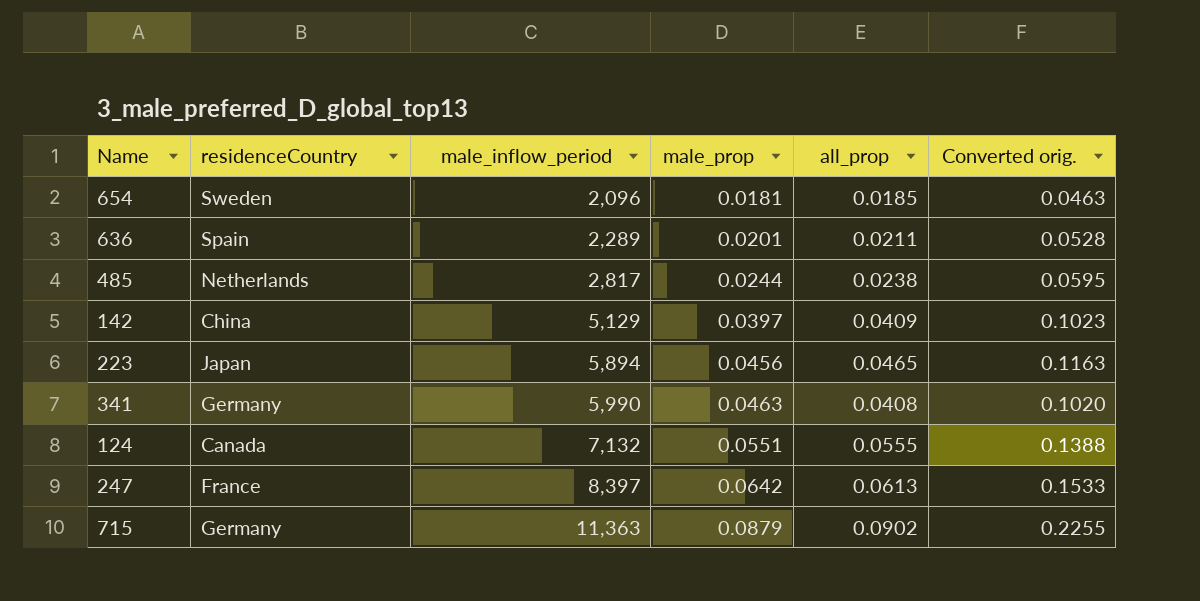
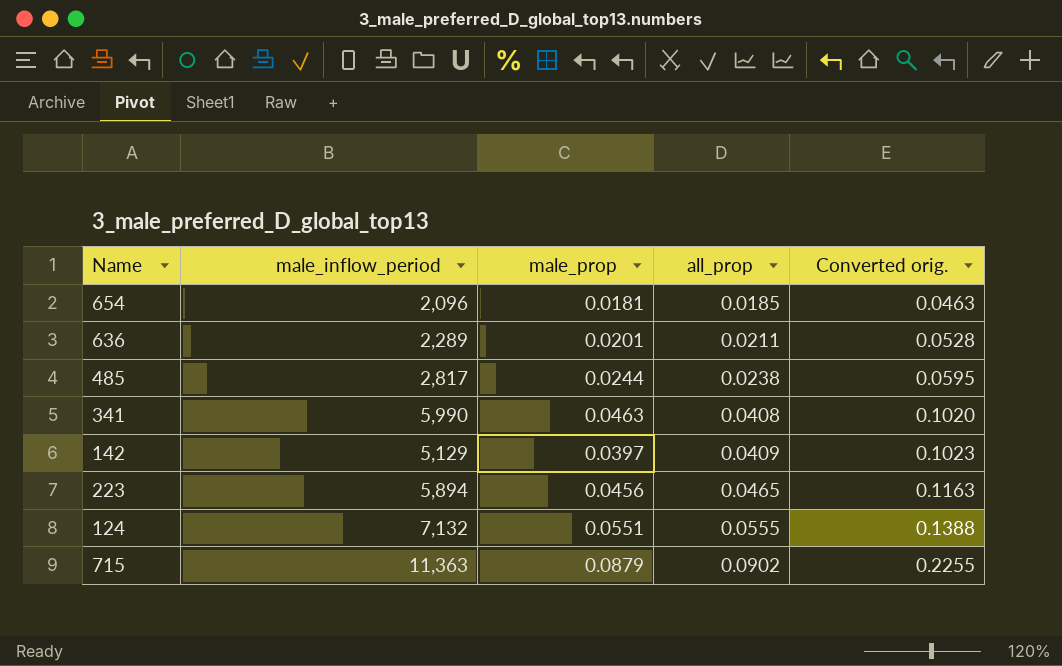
row order: male_inflow_period ascending -> all_prop ascending
column residenceCountry | position: 2 -> none
row 247: France | 8,397 | 0.0642 | 0.0613 | 0.1533 -> none

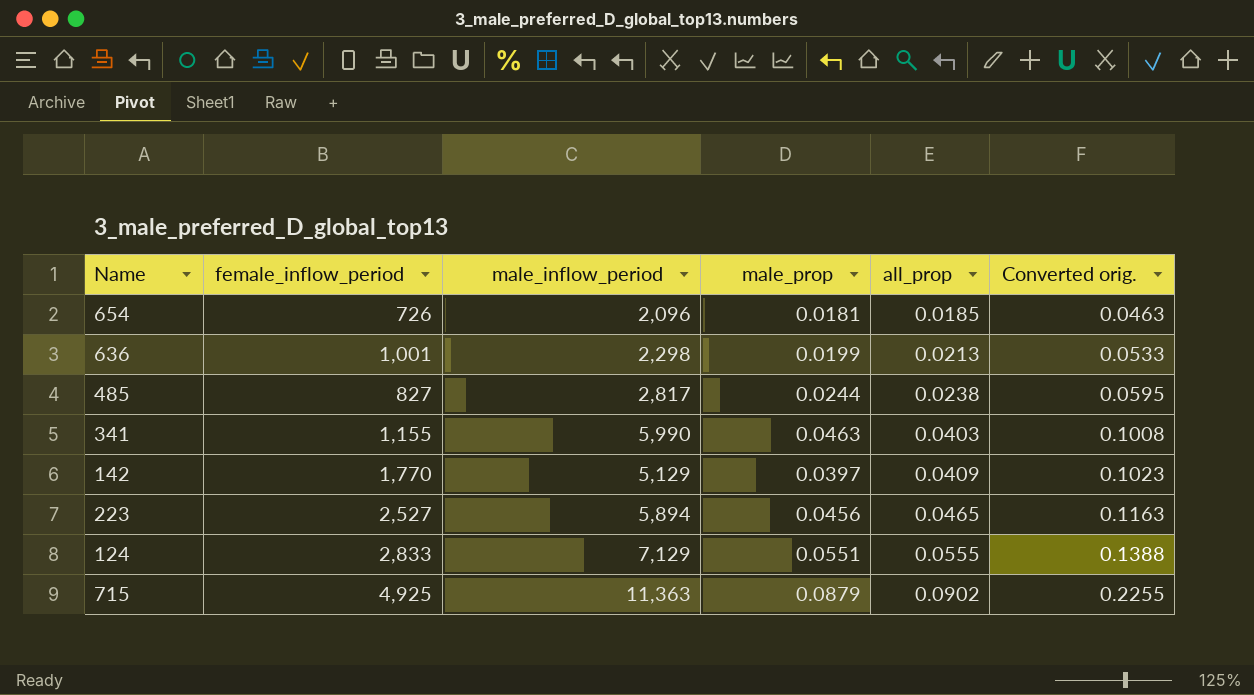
column female_inflow_period | position: none -> 2
636 | male_inflow_period: 2,289 -> 2,298
636 | male_prop: 0.0201 -> 0.0199
636 | all_prop: 0.0211 -> 0.0213
636 | Converted orig.: 0.0528 -> 0.0533
341 | all_prop: 0.0408 -> 0.0403
341 | Converted orig.: 0.1020 -> 0.1008
124 | male_inflow_period: 7,132 -> 7,129

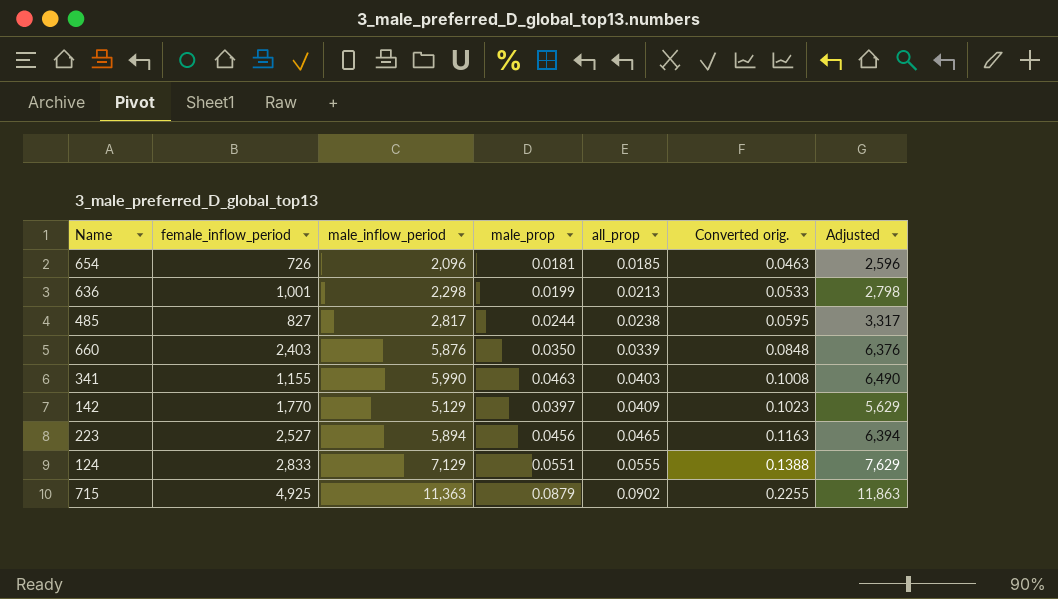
column Adjusted | formula: none -> [male_inflow_period] + 500
row 660: none -> 2,403 | 5,876 | 0.0350 | 0.0339 | 0.0848 | 6,376

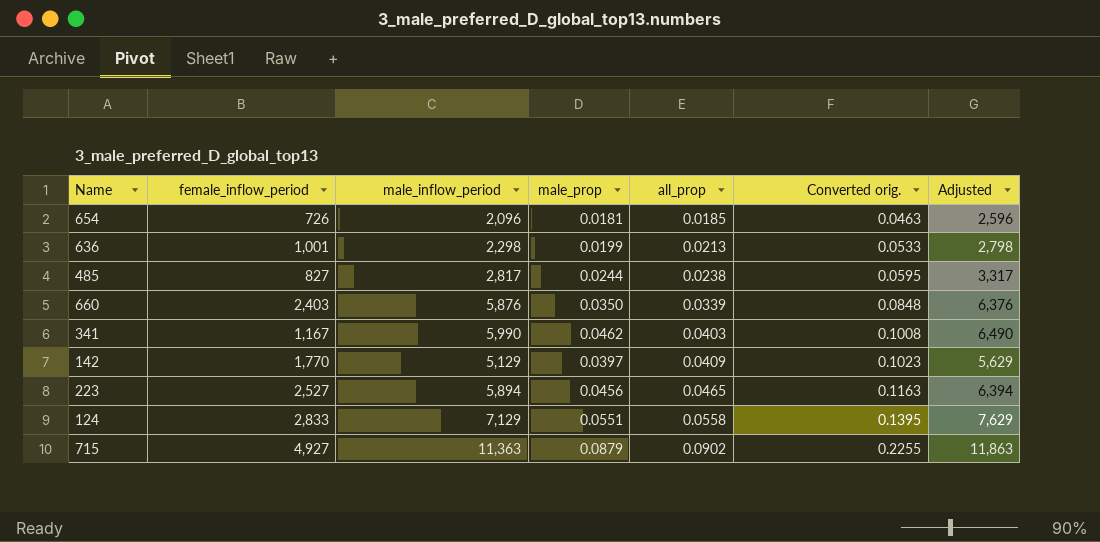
341 | female_inflow_period: 1,155 -> 1,167
341 | male_prop: 0.0463 -> 0.0462
124 | all_prop: 0.0555 -> 0.0558
124 | Converted orig.: 0.1388 -> 0.1395
715 | female_inflow_period: 4,925 -> 4,927

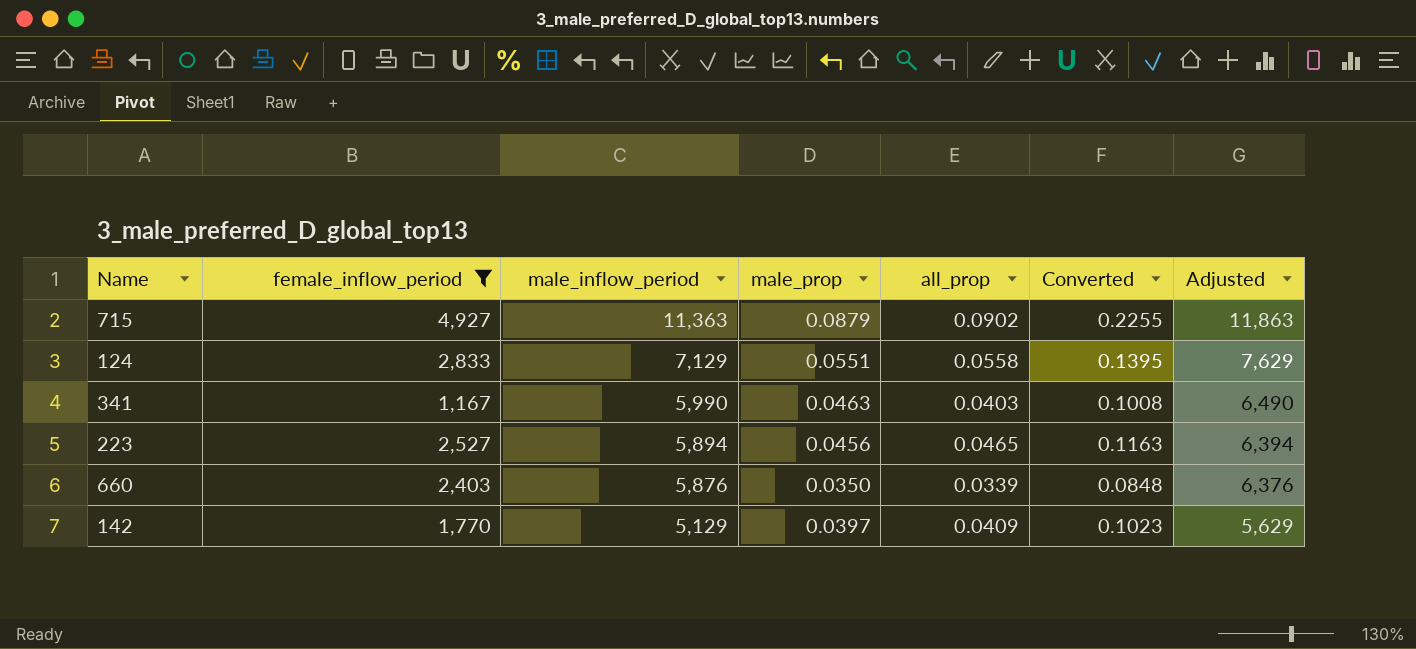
filter: none -> female_inflow_period >= 1,167
row order: all_prop ascending -> male_inflow_period descending
column name: Converted orig. -> Converted
341 | male_prop: 0.0462 -> 0.0463

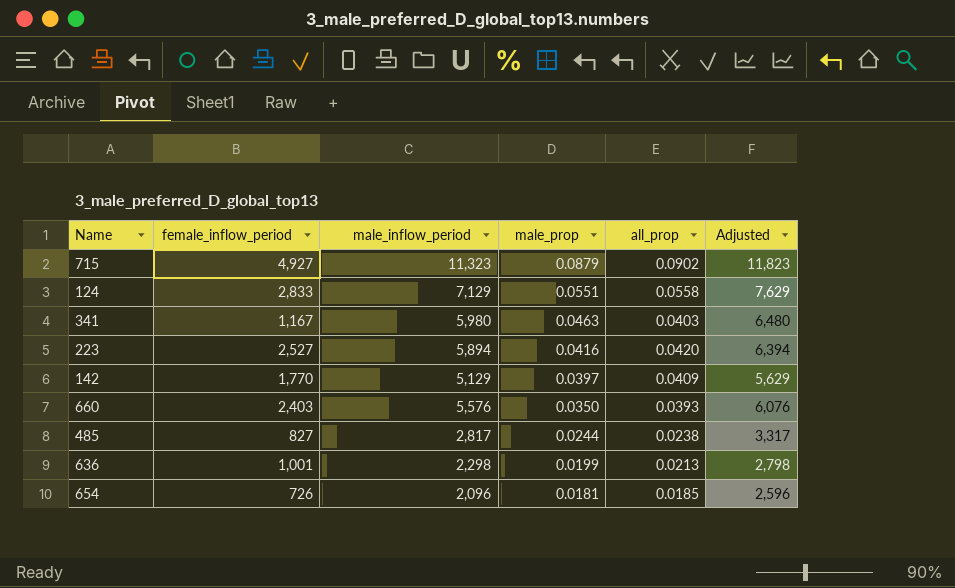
filter: female_inflow_period >= 1,167 -> none
row order: male_inflow_period descending -> male_prop descending
column Converted | formula: [all_prop] * 2.5 -> none
715 | male_inflow_period: 11,363 -> 11,323
715 | Adjusted: 11,863 -> 11,823
341 | male_inflow_period: 5,990 -> 5,980
341 | Adjusted: 6,490 -> 6,480
223 | male_prop: 0.0456 -> 0.0416
223 | all_prop: 0.0465 -> 0.0420
660 | male_inflow_period: 5,876 -> 5,576
660 | all_prop: 0.0339 -> 0.0393
660 | Adjusted: 6,376 -> 6,076

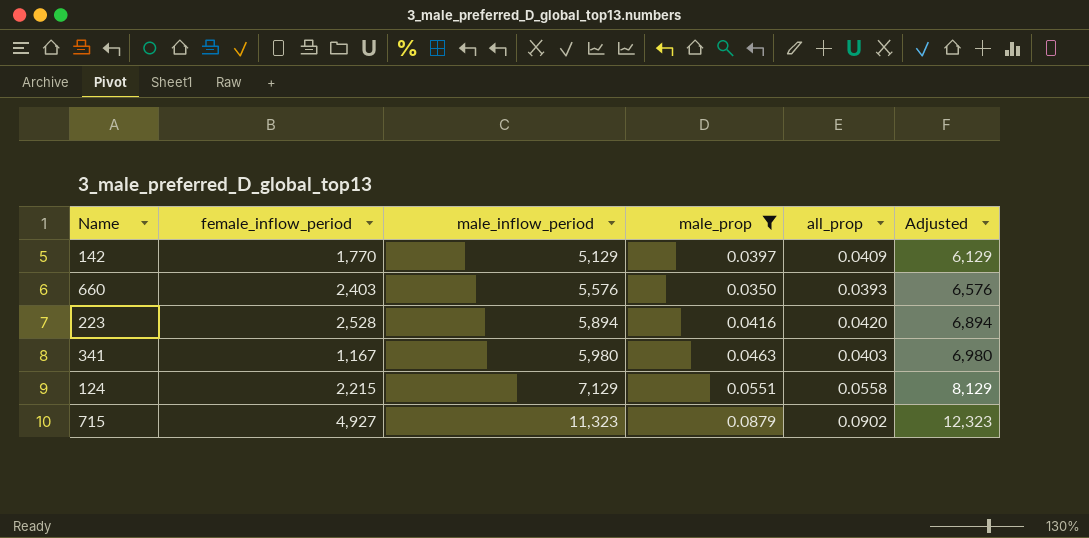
filter: none -> male_prop >= 0.0350
row order: male_prop descending -> male_inflow_period ascending
column Adjusted | formula: [male_inflow_period] + 500 -> [male_inflow_period] + 1000
223 | female_inflow_period: 2,527 -> 2,528
124 | female_inflow_period: 2,833 -> 2,215

